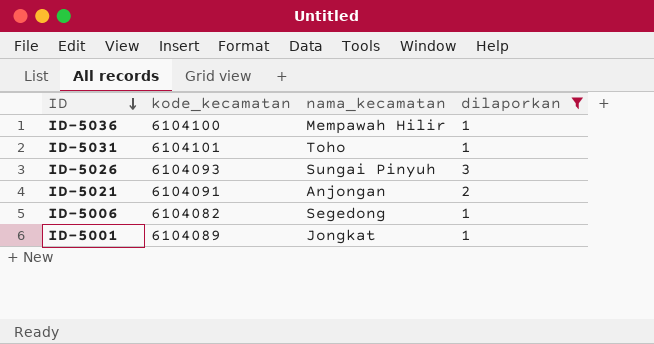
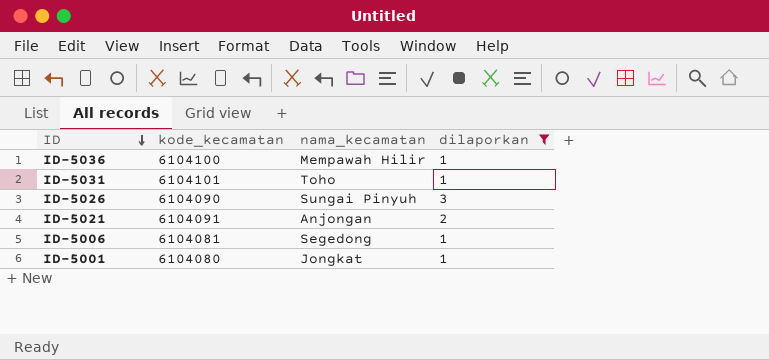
ID-5026 | kode_kecamatan: 6104093 -> 6104090
ID-5006 | kode_kecamatan: 6104082 -> 6104081
ID-5001 | kode_kecamatan: 6104089 -> 6104080

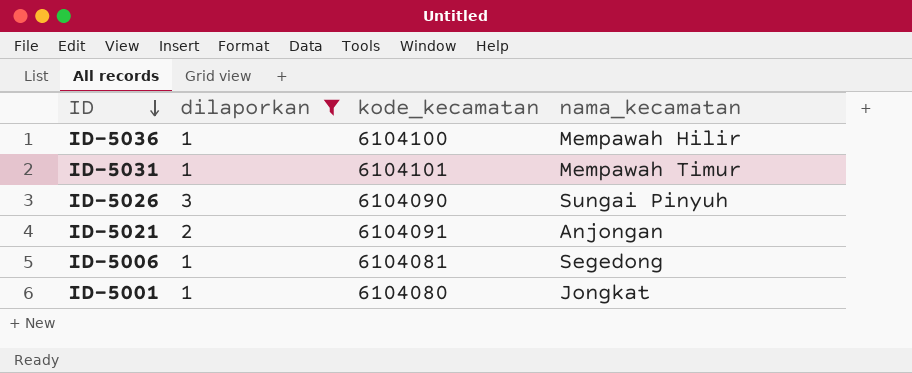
column dilaporkan | position: 4 -> 2
ID-5031 | nama_kecamatan: Toho -> Mempawah Timur

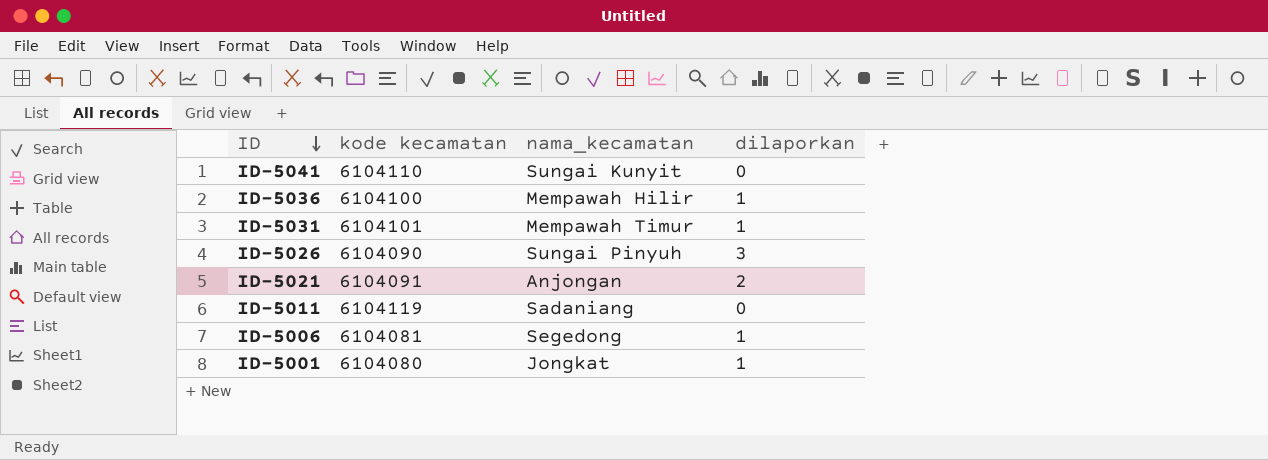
filter: dilaporkan != 0 -> none
column name: kode_kecamatan -> kode kecamatan
column dilaporkan | position: 2 -> 4

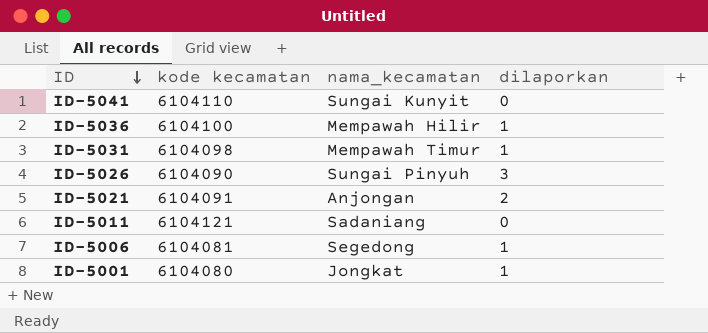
ID-5031 | kode kecamatan: 6104101 -> 6104098
ID-5011 | kode kecamatan: 6104119 -> 6104121

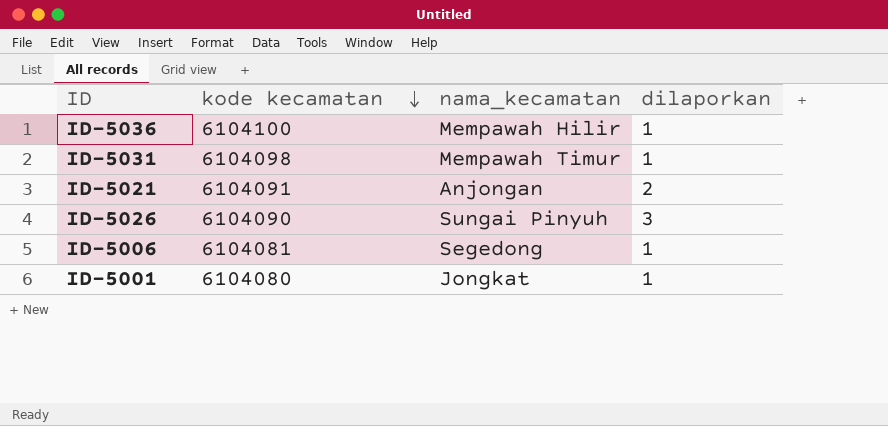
row order: ID descending -> kode kecamatan descending
row ID-5041: 6104110 | Sungai Kunyit | 0 -> none
row ID-5011: 6104121 | Sadaniang | 0 -> none

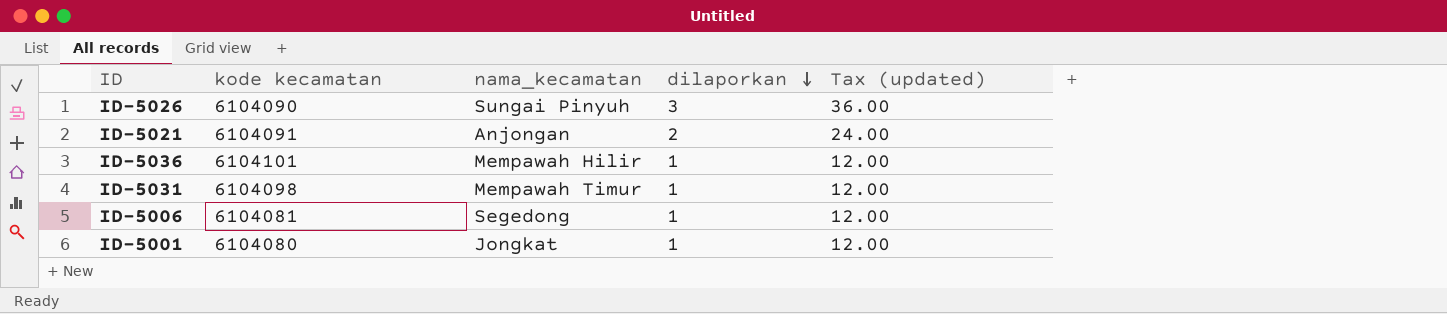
row order: kode kecamatan descending -> dilaporkan descending
column Tax (updated) | formula: none -> [dilaporkan] * 12
ID-5036 | kode kecamatan: 6104100 -> 6104101

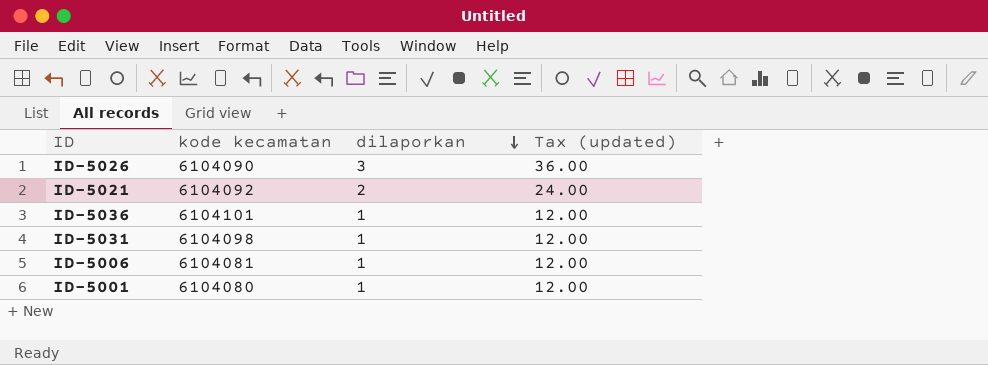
column nama_kecamatan | position: 3 -> none
ID-5021 | kode kecamatan: 6104091 -> 6104092

